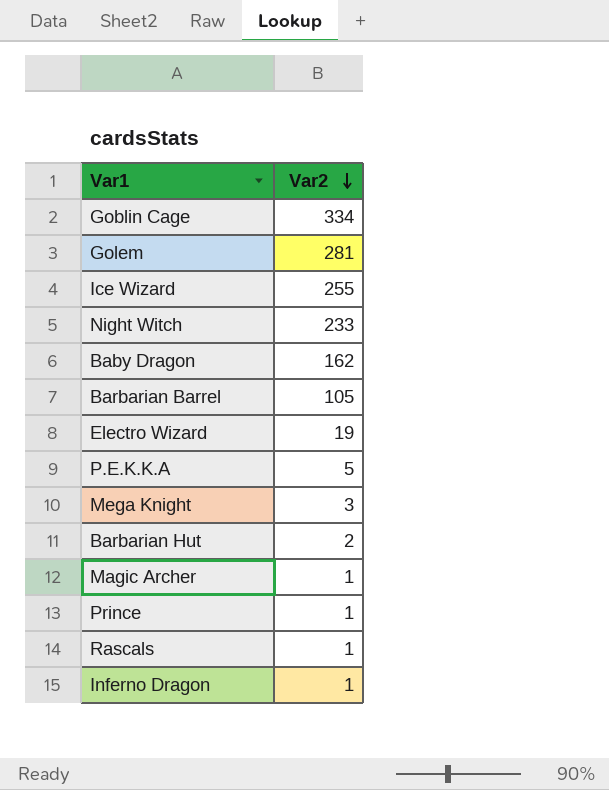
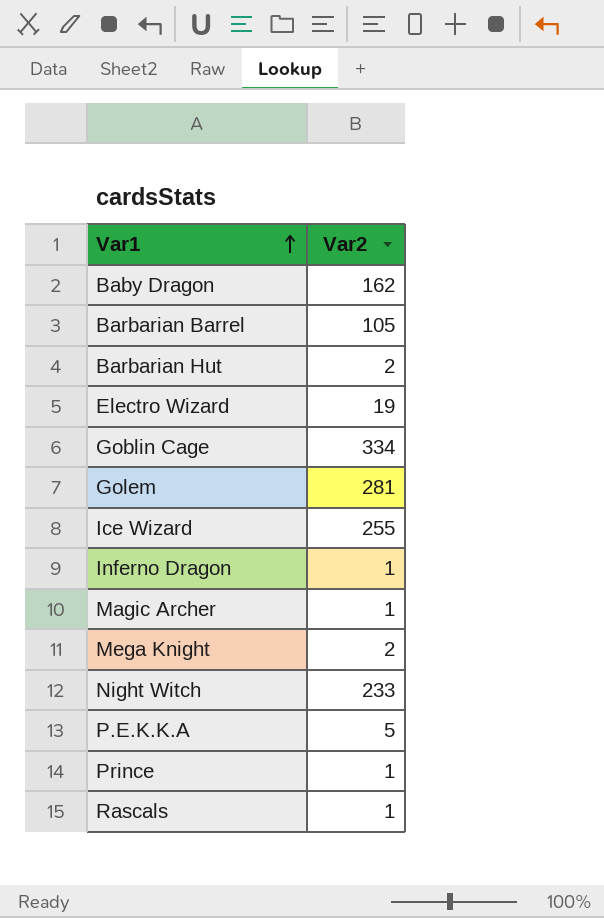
row order: Var2 descending -> Var1 ascending
Mega Knight | Var2: 3 -> 2

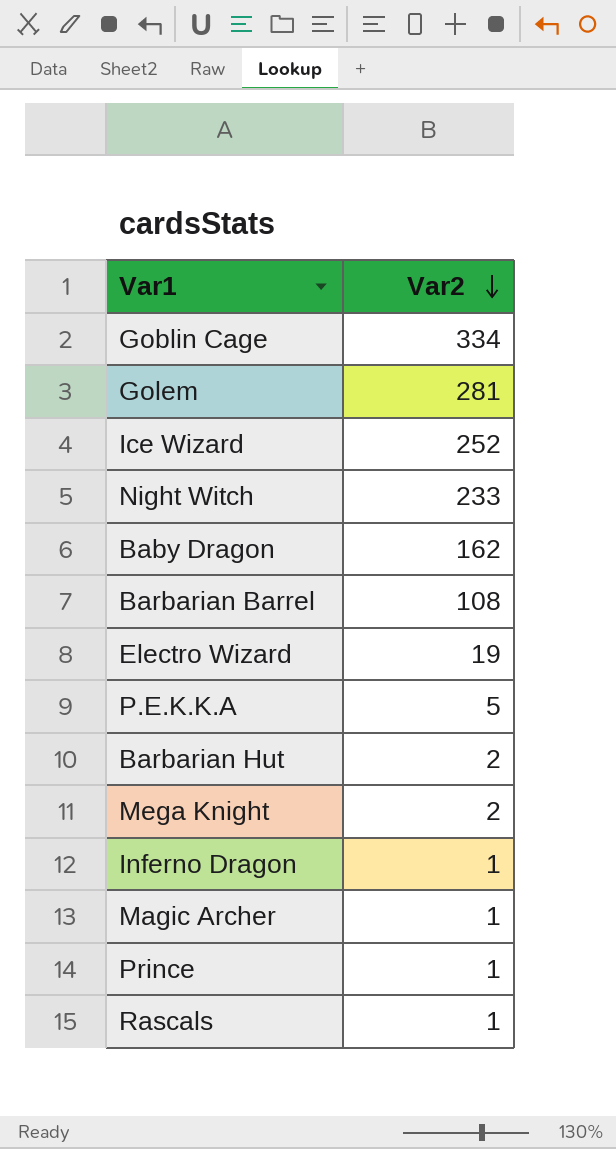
row order: Var1 ascending -> Var2 descending
Ice Wizard | Var2: 255 -> 252
Barbarian Barrel | Var2: 105 -> 108

